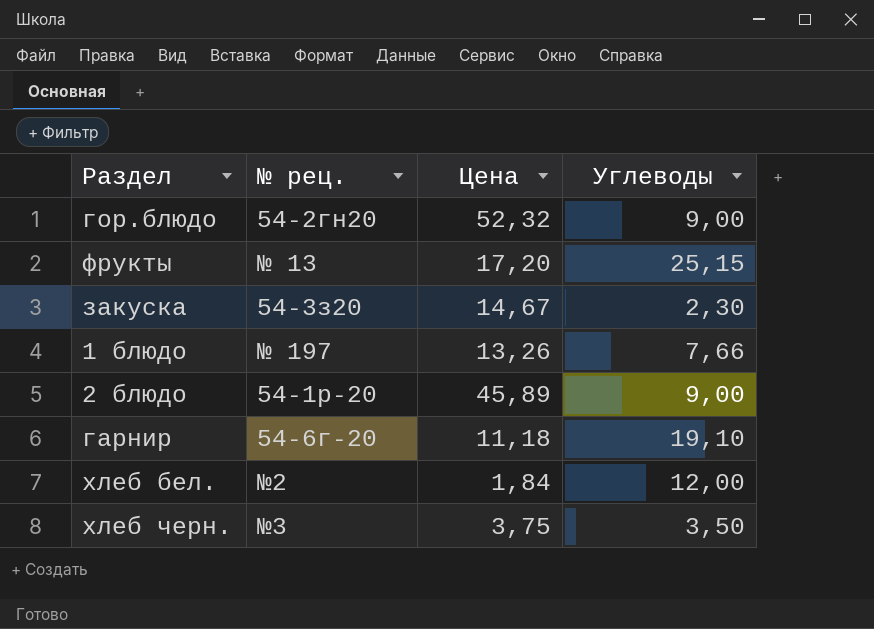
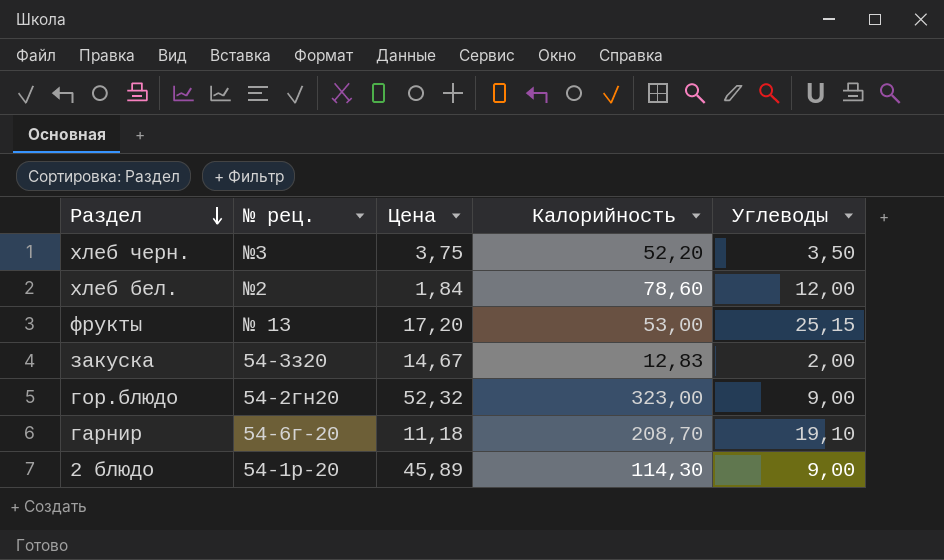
row order: none -> Раздел descending
column Калорийность | position: none -> 4
row 1 блюдо: № 197 | 13,26 | 7,66 -> none
закуска | Углеводы: 2,30 -> 2,00

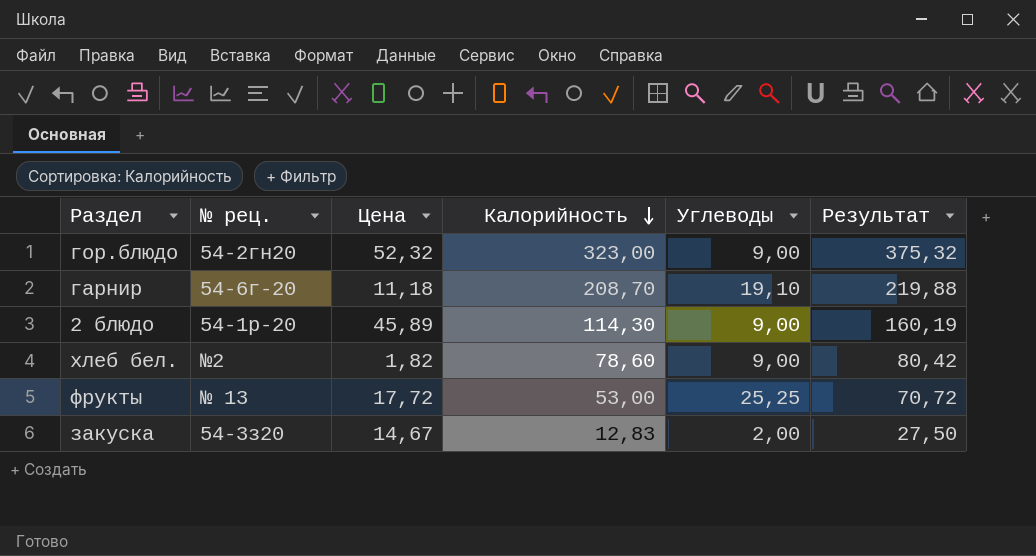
row order: Раздел descending -> Калорийность descending
column Результат | formula: none -> [Цена] + [Калорийность]
row хлеб черн.: №3 | 3,75 | 52,20 | 3,50 -> none
хлеб бел. | Цена: 1,84 -> 1,82
хлеб бел. | Углеводы: 12,00 -> 9,00
фрукты | Цена: 17,20 -> 17,72
фрукты | Углеводы: 25,15 -> 25,25

